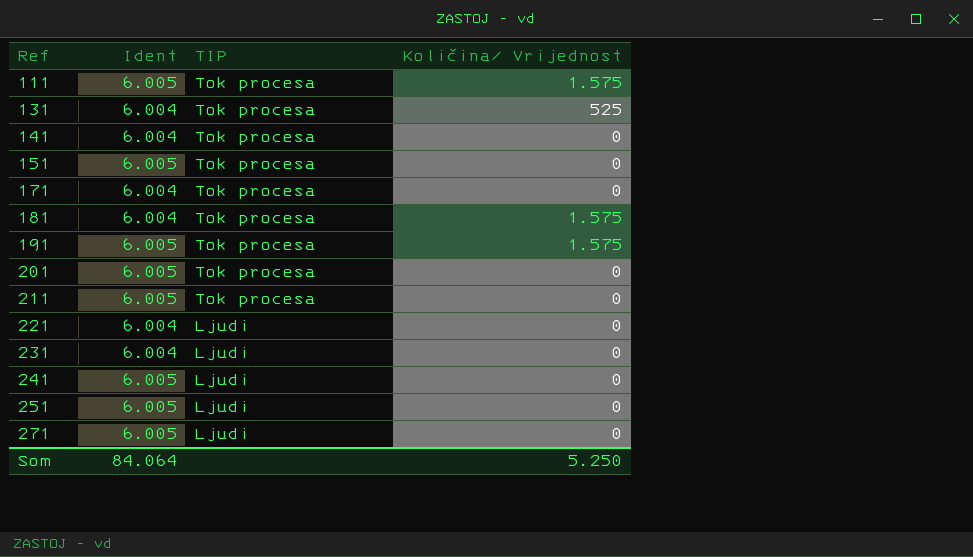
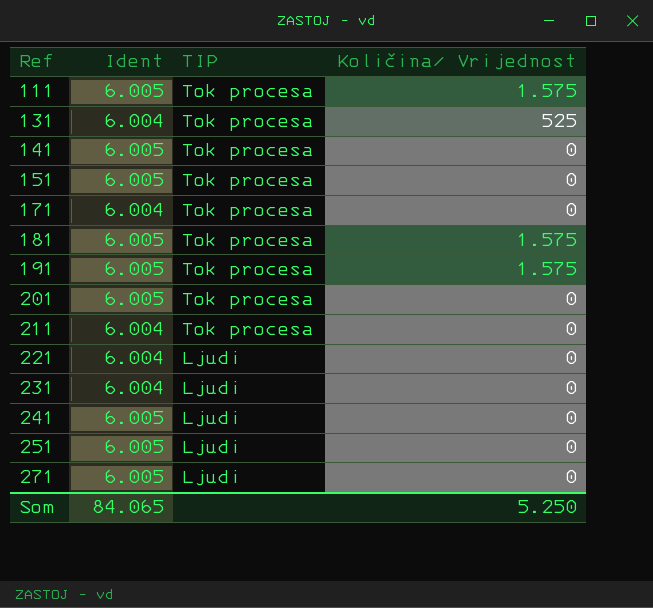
141 | Ident: 6.004 -> 6.005
181 | Ident: 6.004 -> 6.005
211 | Ident: 6.005 -> 6.004
Som | Ident: 84.064 -> 84.065

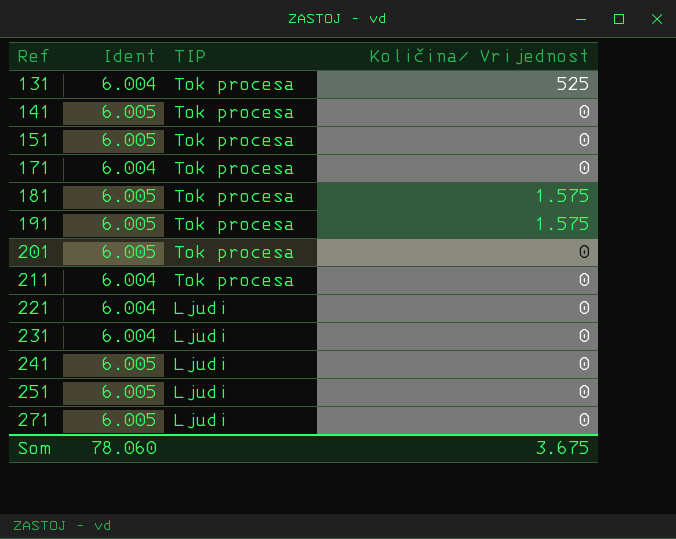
row 111: 6.005 | Tok procesa | 1.575 -> none
Som | Ident: 84.065 -> 78.060
Som | Količina/ Vrijednost: 5.250 -> 3.675

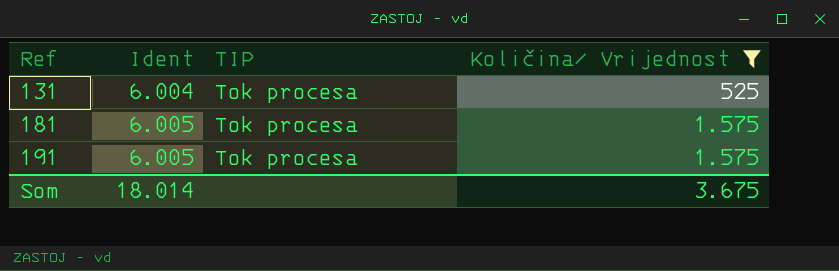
filter: none -> Količina/ Vrijednost != 0
Som | Ident: 78.060 -> 18.014

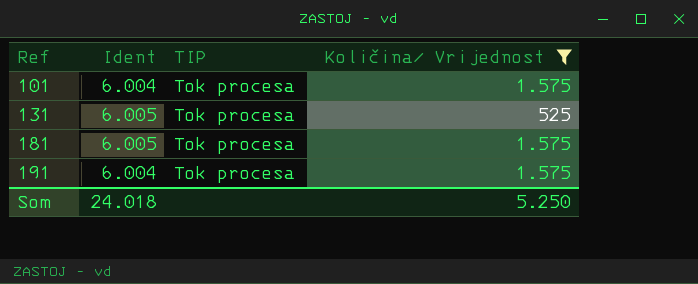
row 101: none -> 6.004 | Tok procesa | 1.575
131 | Ident: 6.004 -> 6.005
191 | Ident: 6.005 -> 6.004
Som | Ident: 18.014 -> 24.018
Som | Količina/ Vrijednost: 3.675 -> 5.250

